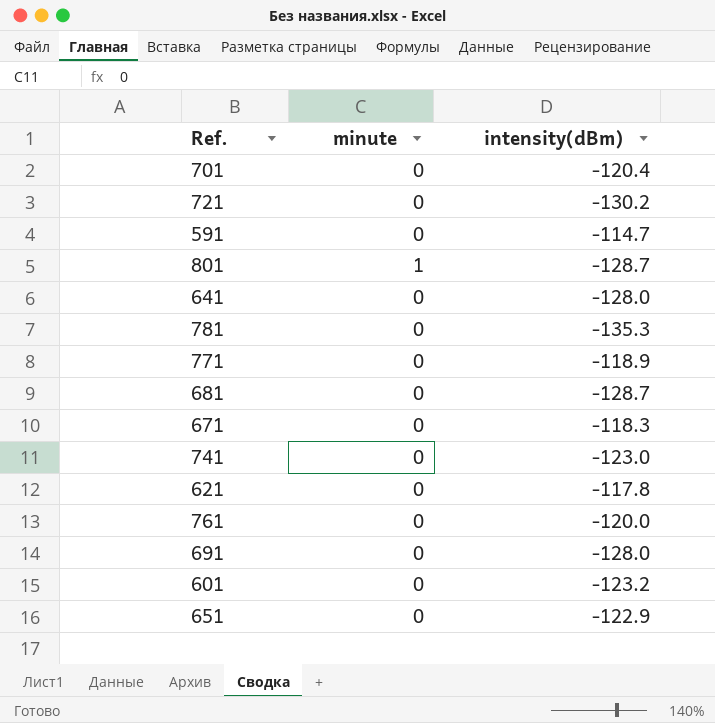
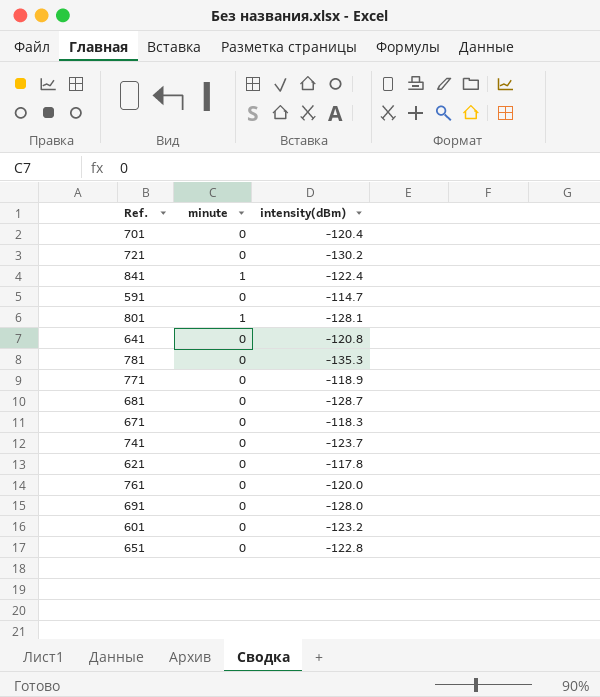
row 841: none -> 1 | -122.4
801 | intensity(dBm): -128.7 -> -128.1
641 | intensity(dBm): -128.0 -> -120.8
741 | intensity(dBm): -123.0 -> -123.7
651 | intensity(dBm): -122.9 -> -122.8

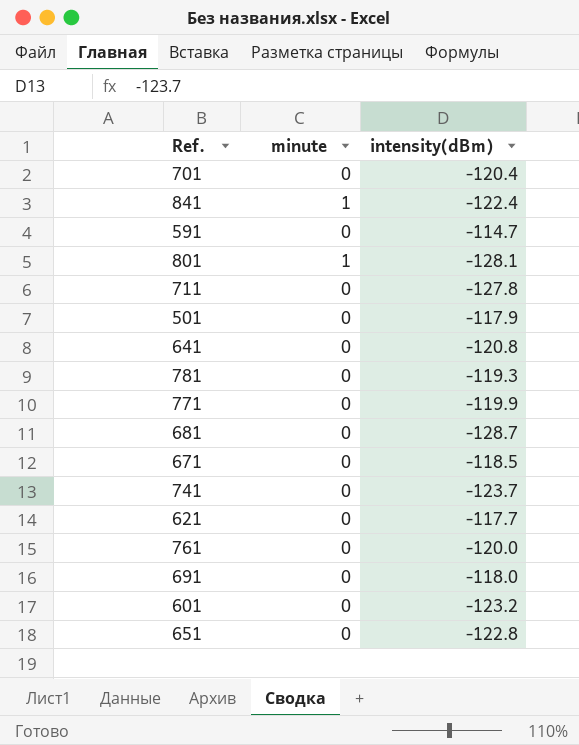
row 721: 0 | -130.2 -> none
row 711: none -> 0 | -127.8
row 501: none -> 0 | -117.9
781 | intensity(dBm): -135.3 -> -119.3
771 | intensity(dBm): -118.9 -> -119.9
671 | intensity(dBm): -118.3 -> -118.5
621 | intensity(dBm): -117.8 -> -117.7
691 | intensity(dBm): -128.0 -> -118.0

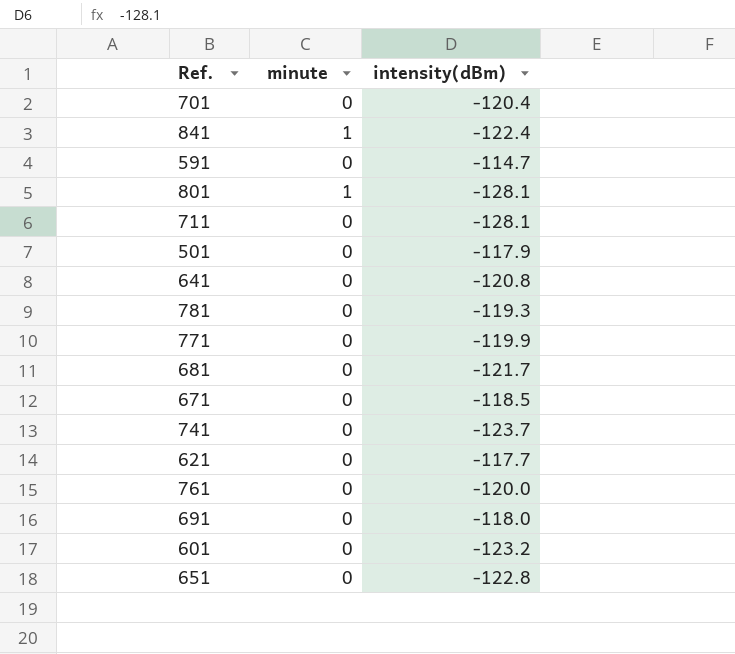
711 | intensity(dBm): -127.8 -> -128.1
681 | intensity(dBm): -128.7 -> -121.7

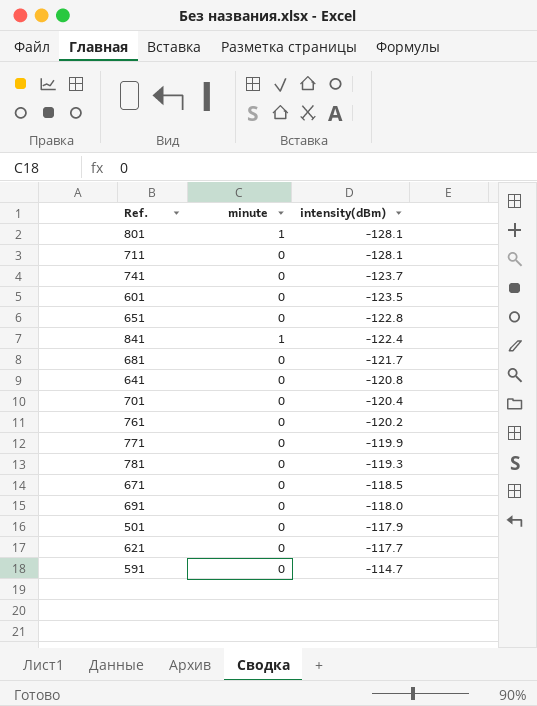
row order: none -> intensity(dBm) ascending
601 | intensity(dBm): -123.2 -> -123.5
761 | intensity(dBm): -120.0 -> -120.2

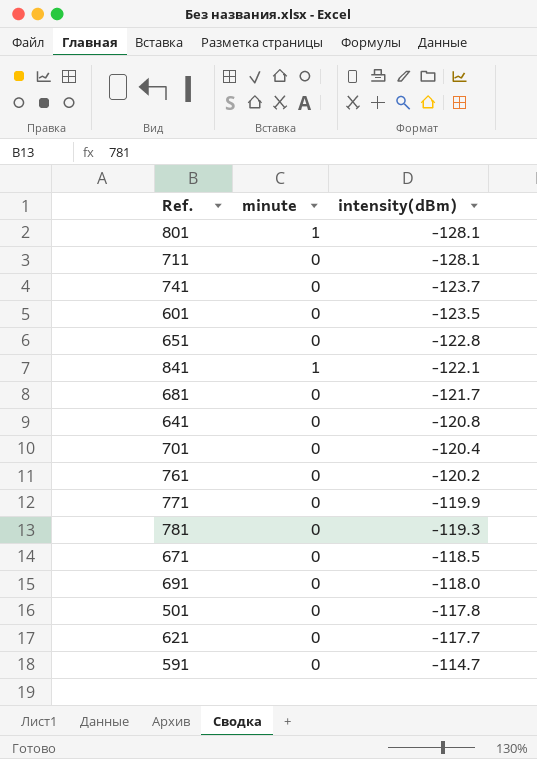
841 | intensity(dBm): -122.4 -> -122.1
501 | intensity(dBm): -117.9 -> -117.8

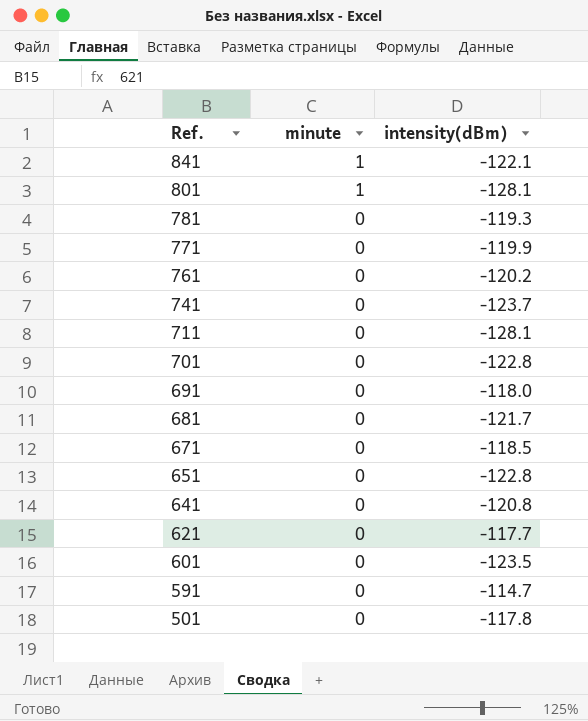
row order: intensity(dBm) ascending -> Ref. descending
701 | intensity(dBm): -120.4 -> -122.8

